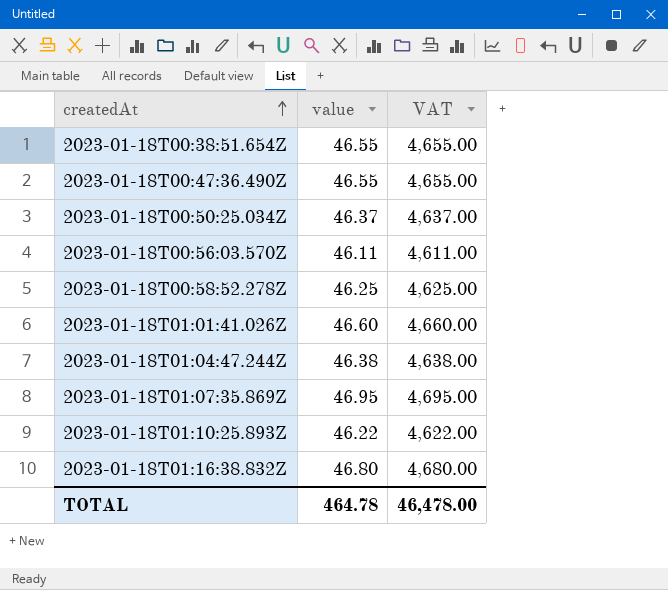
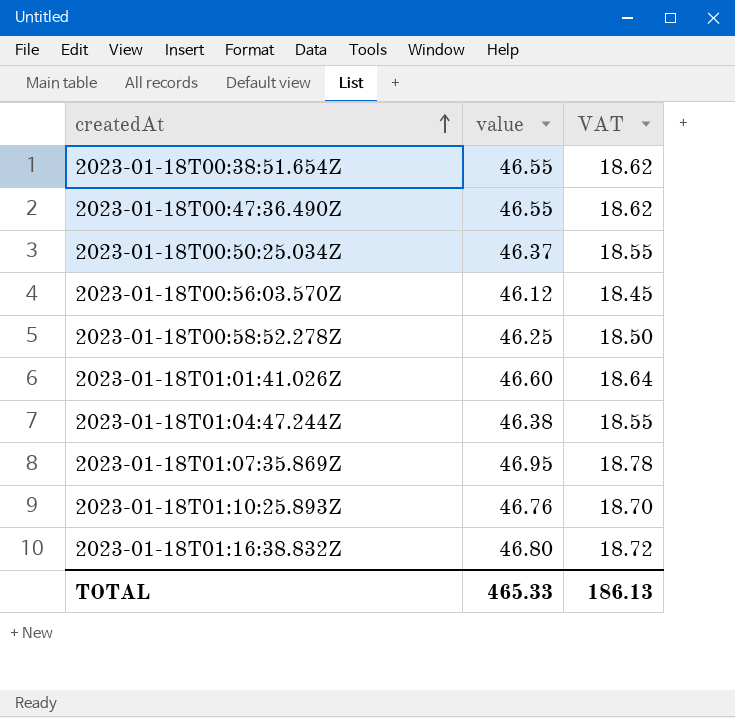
column VAT | formula: [value] * 100 -> [value] * 0.4
2023-01-18T00:56:03.570Z | value: 46.11 -> 46.12
2023-01-18T01:10:25.893Z | value: 46.22 -> 46.76
TOTAL | value: 464.78 -> 465.33
TOTAL | VAT: 46,478.00 -> 186.13

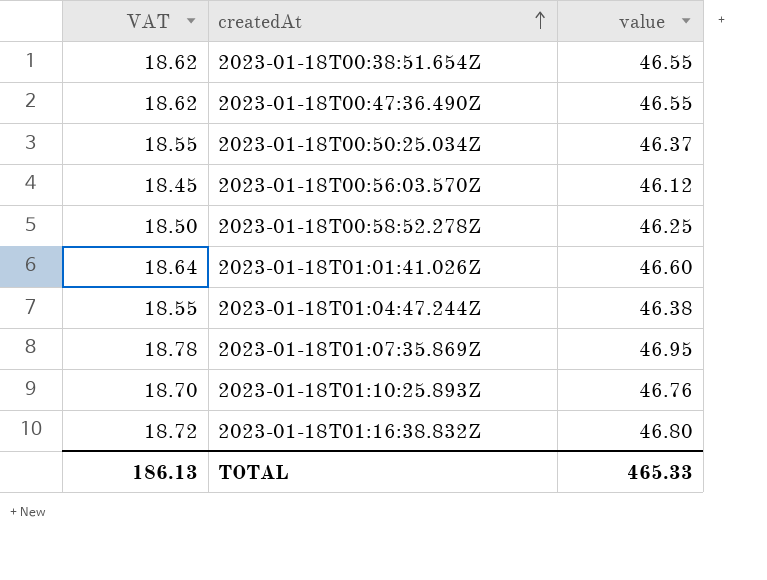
column VAT | position: 3 -> 1

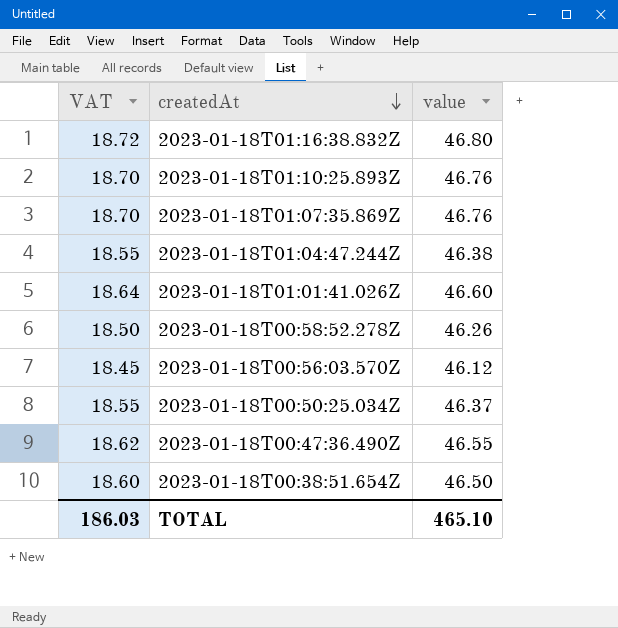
row order: createdAt ascending -> createdAt descending
2023-01-18T01:07:35.869Z | VAT: 18.78 -> 18.70
2023-01-18T01:07:35.869Z | value: 46.95 -> 46.76
2023-01-18T00:58:52.278Z | value: 46.25 -> 46.26
2023-01-18T00:38:51.654Z | VAT: 18.62 -> 18.60
2023-01-18T00:38:51.654Z | value: 46.55 -> 46.50
TOTAL | VAT: 186.13 -> 186.03
TOTAL | value: 465.33 -> 465.10

